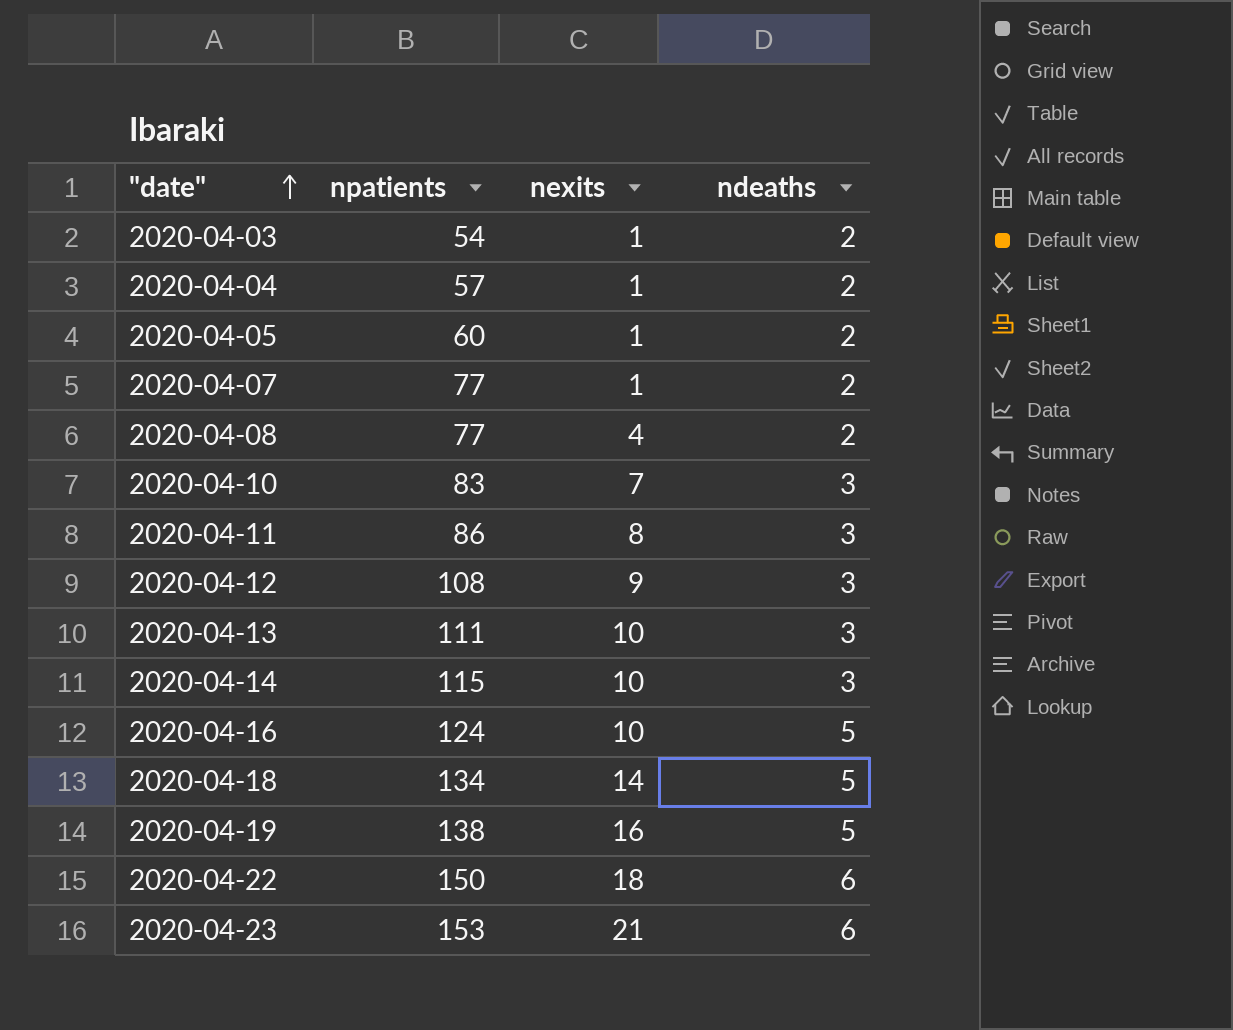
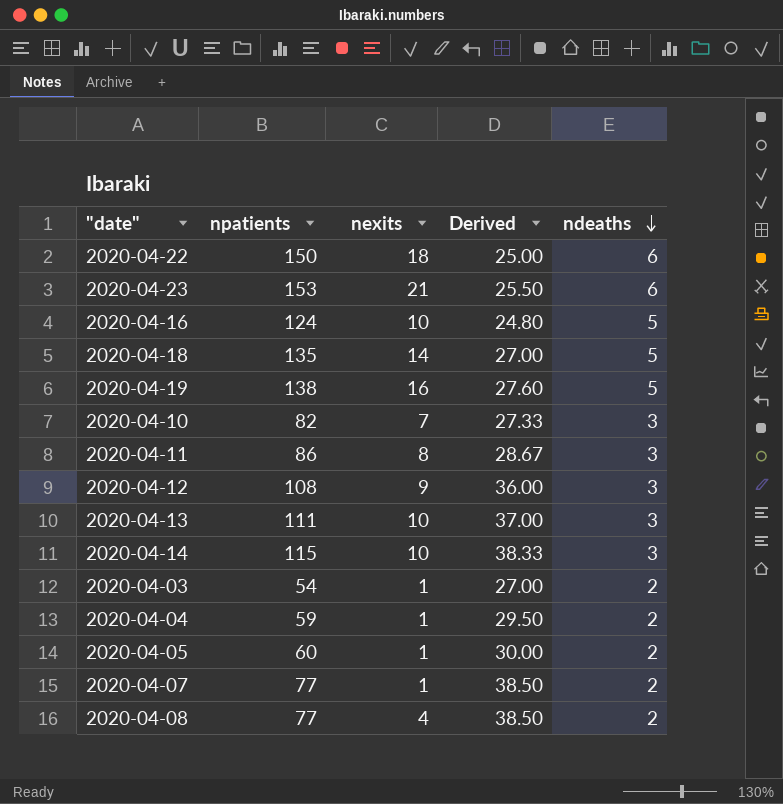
row order: "date" ascending -> ndeaths descending
column Derived | formula: none -> [npatients] / [ndeaths]
2020-04-18 | npatients: 134 -> 135
2020-04-10 | npatients: 83 -> 82
2020-04-04 | npatients: 57 -> 59

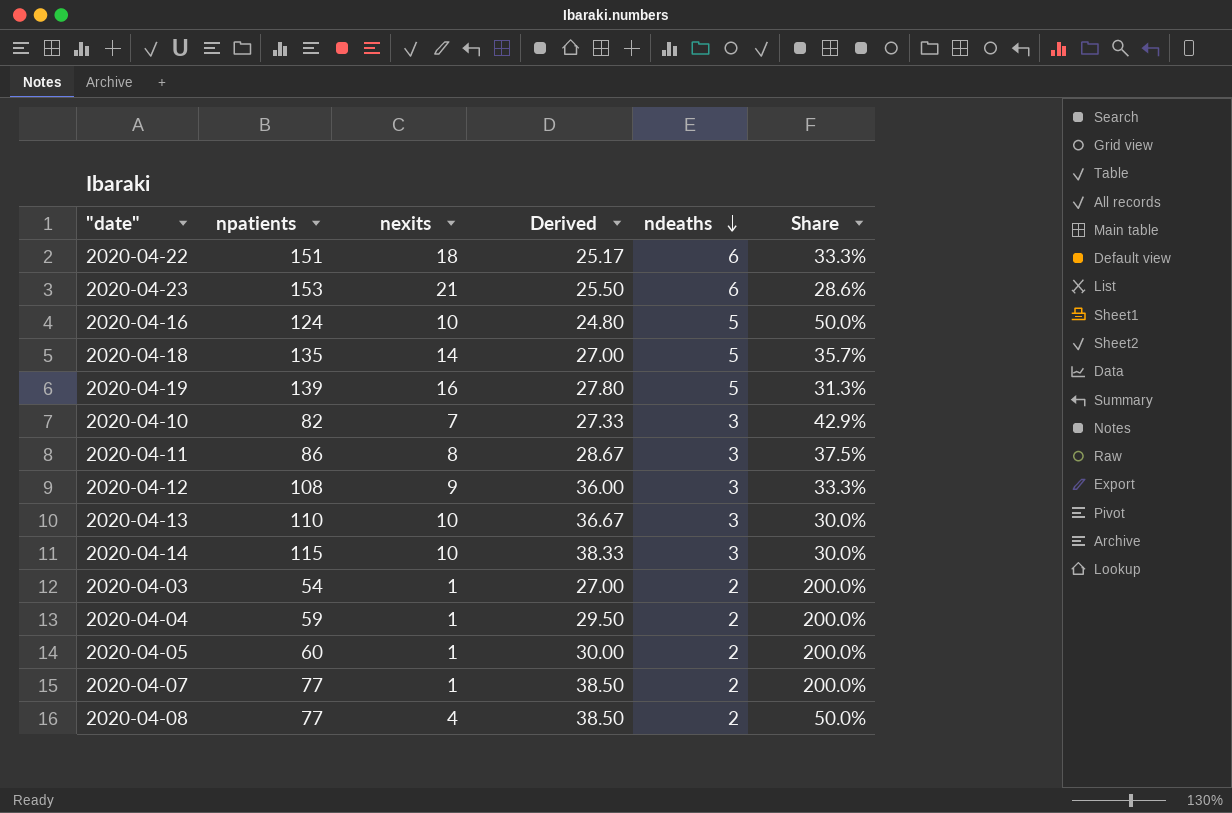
column Share | formula: none -> [ndeaths] / [nexits]
2020-04-22 | npatients: 150 -> 151
2020-04-22 | Derived: 25.00 -> 25.17
2020-04-19 | npatients: 138 -> 139
2020-04-19 | Derived: 27.60 -> 27.80
2020-04-13 | npatients: 111 -> 110
2020-04-13 | Derived: 37.00 -> 36.67

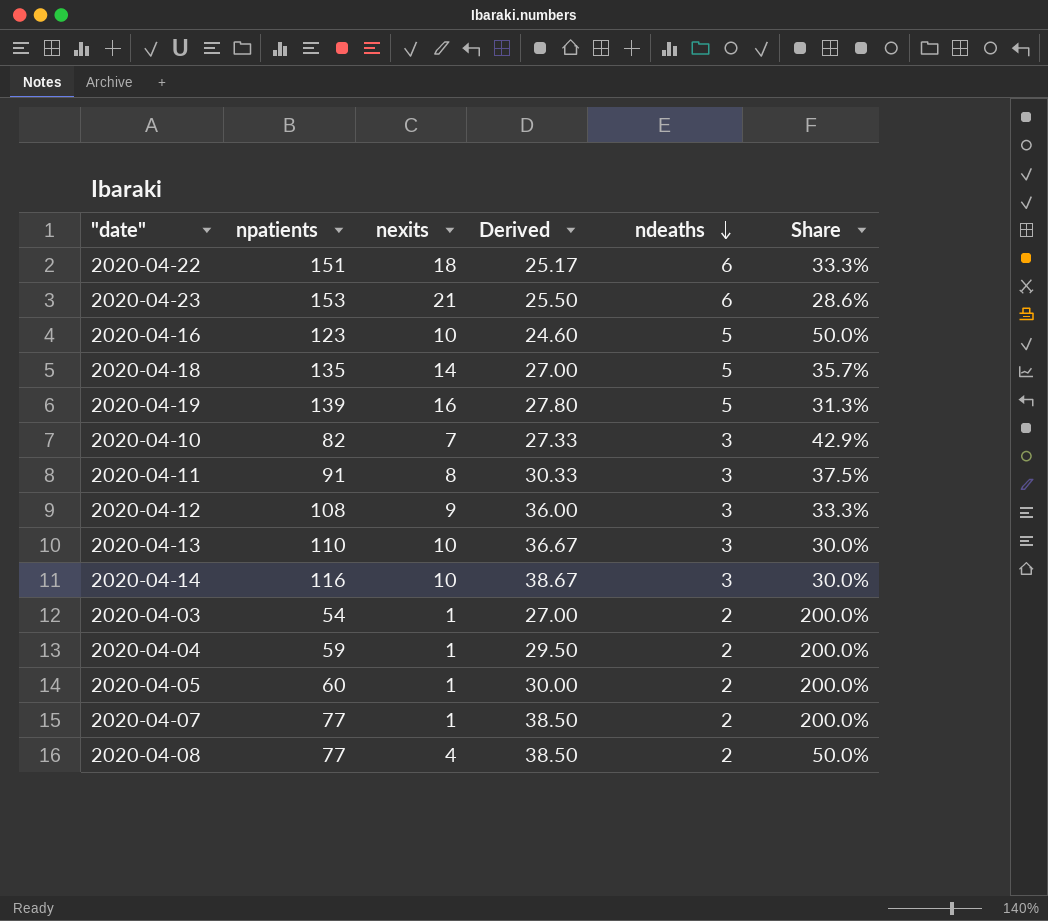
2020-04-16 | npatients: 124 -> 123
2020-04-16 | Derived: 24.80 -> 24.60
2020-04-11 | npatients: 86 -> 91
2020-04-11 | Derived: 28.67 -> 30.33
2020-04-14 | npatients: 115 -> 116
2020-04-14 | Derived: 38.33 -> 38.67

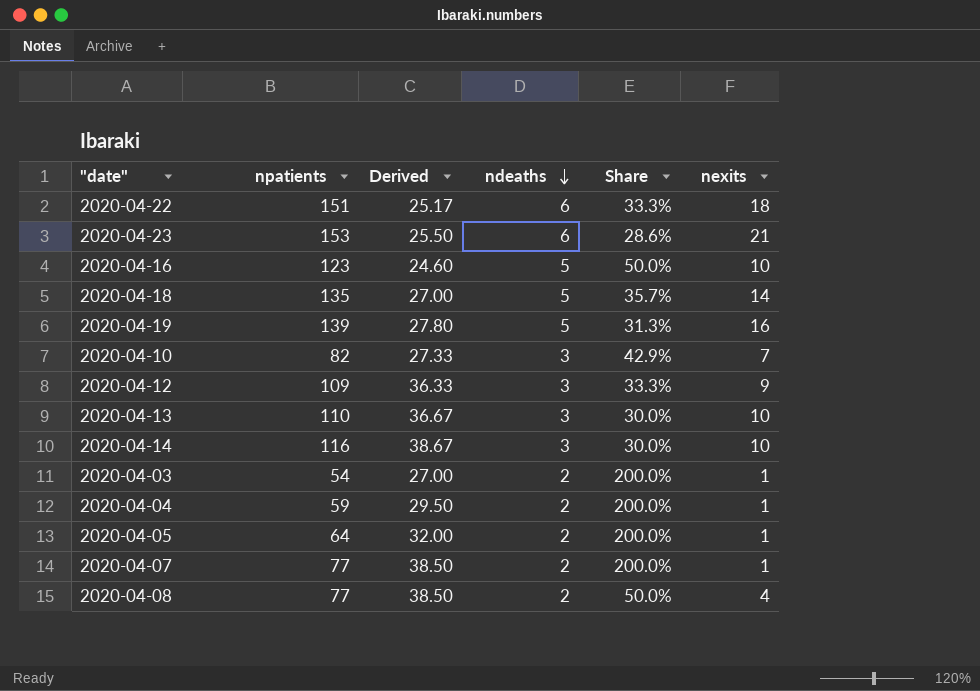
column nexits | position: 3 -> 6
row 2020-04-11: 91 | 8 | 30.33 | 3 | 37.5% -> none
2020-04-12 | npatients: 108 -> 109
2020-04-12 | Derived: 36.00 -> 36.33
2020-04-05 | npatients: 60 -> 64
2020-04-05 | Derived: 30.00 -> 32.00

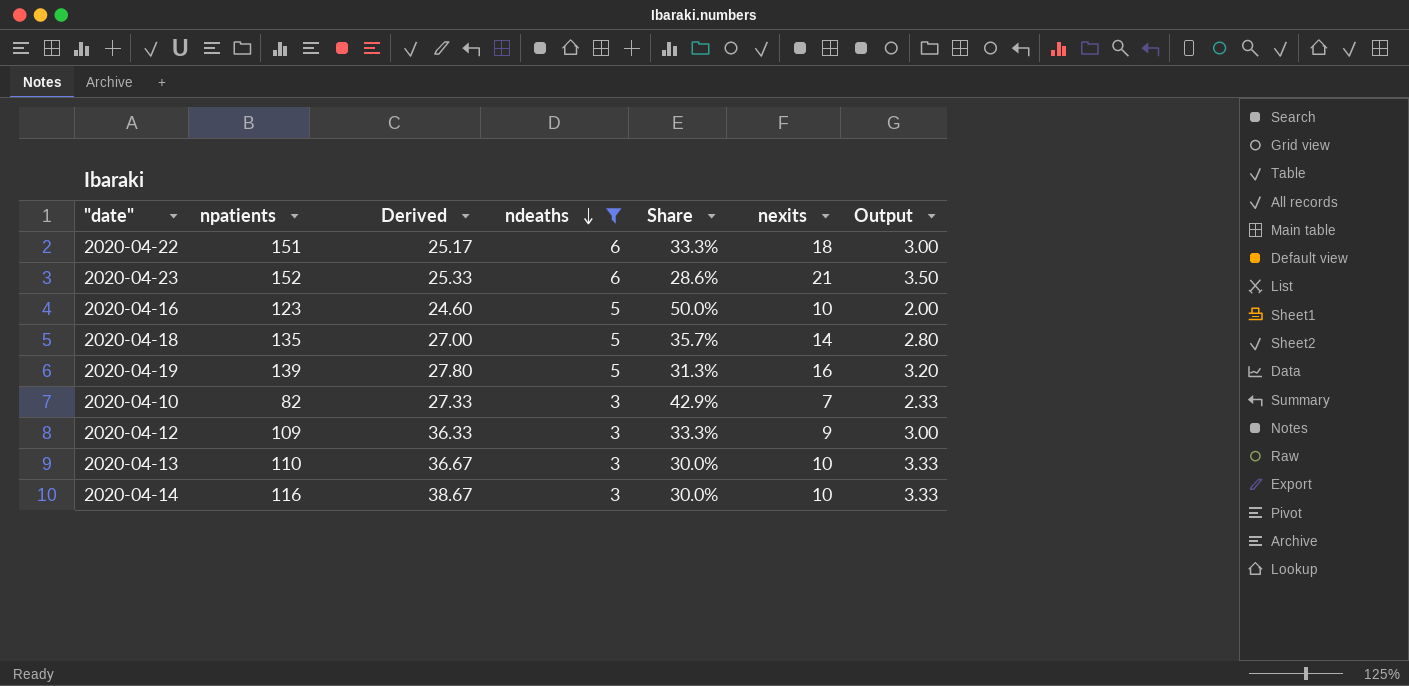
filter: none -> ndeaths != 2
column Output | formula: none -> [nexits] / [ndeaths]
2020-04-23 | npatients: 153 -> 152
2020-04-23 | Derived: 25.50 -> 25.33

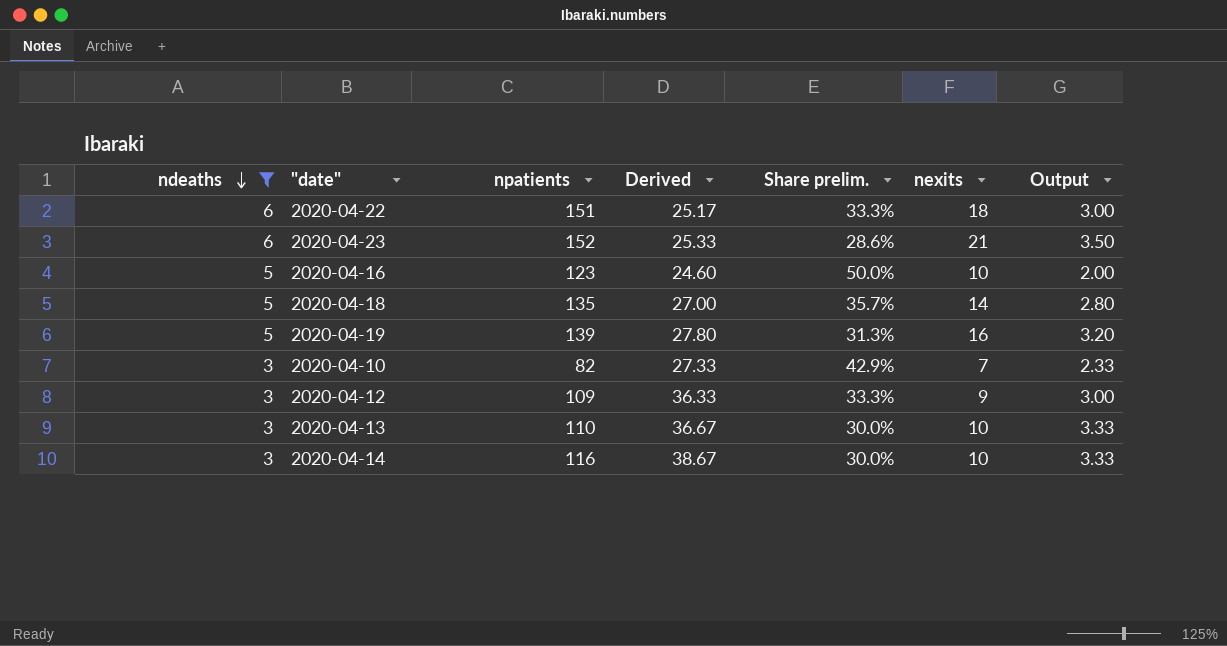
column ndeaths | position: 4 -> 1
column name: Share -> Share prelim.

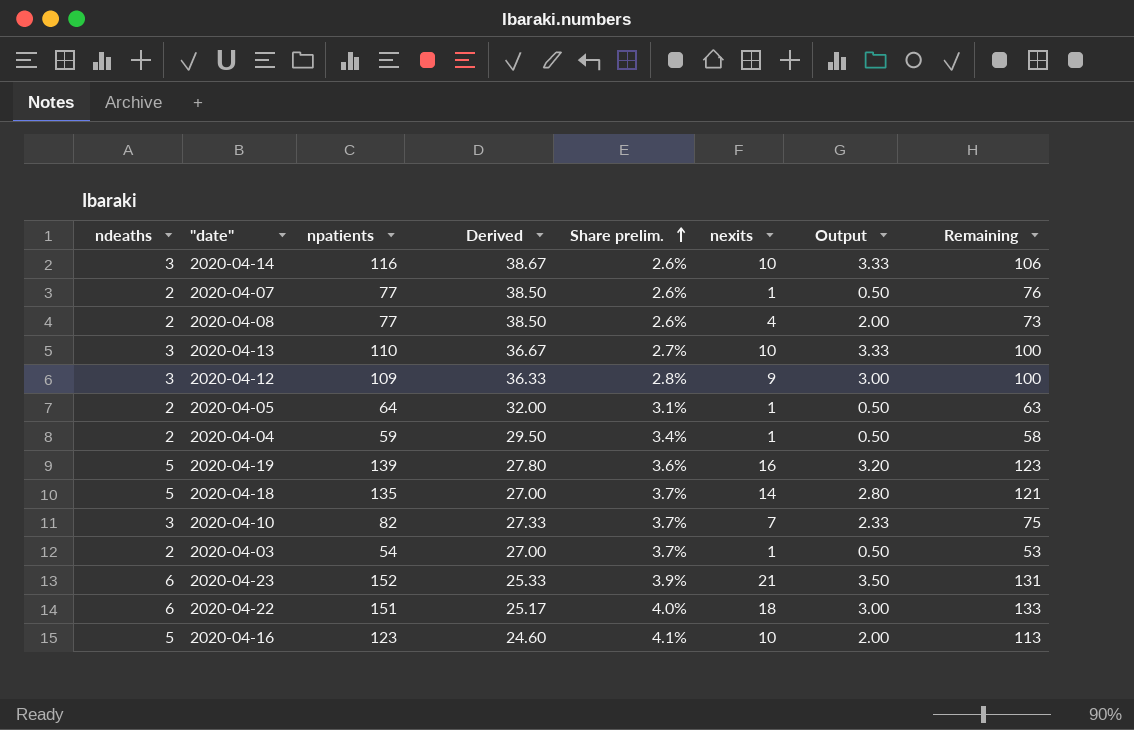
filter: ndeaths != 2 -> none
row order: ndeaths descending -> Share prelim. ascending
column Share prelim. | formula: [ndeaths] / [nexits] -> [ndeaths] / [npatients]
column Remaining | formula: none -> [npatients] - [nexits]

